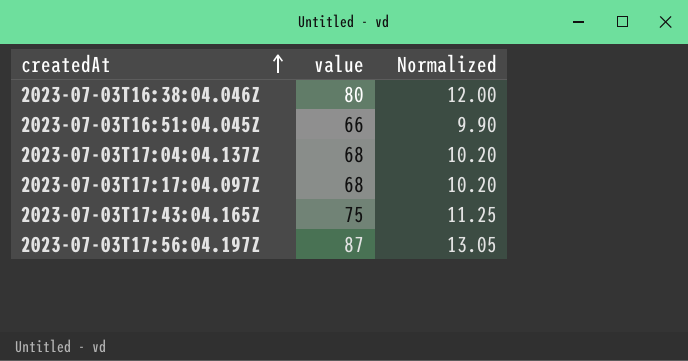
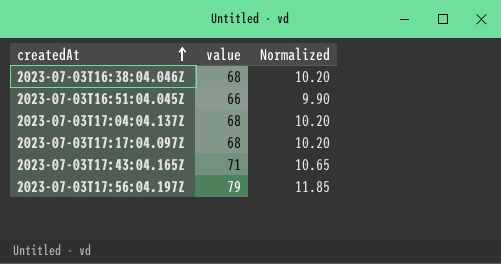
2023-07-03T16:38:04.046Z | value: 80 -> 68
2023-07-03T16:38:04.046Z | Normalized: 12.00 -> 10.20
2023-07-03T17:43:04.165Z | value: 75 -> 71
2023-07-03T17:43:04.165Z | Normalized: 11.25 -> 10.65
2023-07-03T17:56:04.197Z | value: 87 -> 79
2023-07-03T17:56:04.197Z | Normalized: 13.05 -> 11.85

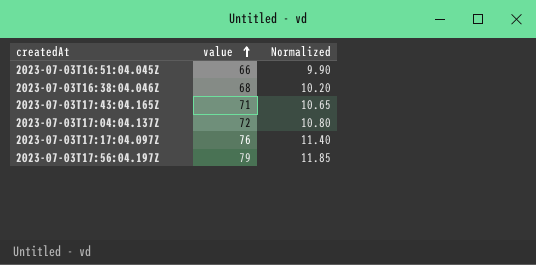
row order: createdAt ascending -> value ascending
2023-07-03T17:04:04.137Z | value: 68 -> 72
2023-07-03T17:04:04.137Z | Normalized: 10.20 -> 10.80
2023-07-03T17:17:04.097Z | value: 68 -> 76
2023-07-03T17:17:04.097Z | Normalized: 10.20 -> 11.40

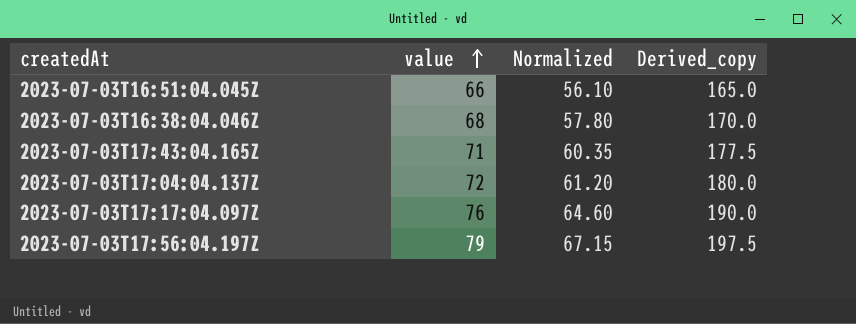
column Normalized | formula: [value] * 0.15 -> [value] * 0.85
column Derived_copy | formula: none -> [value] * 2.5

